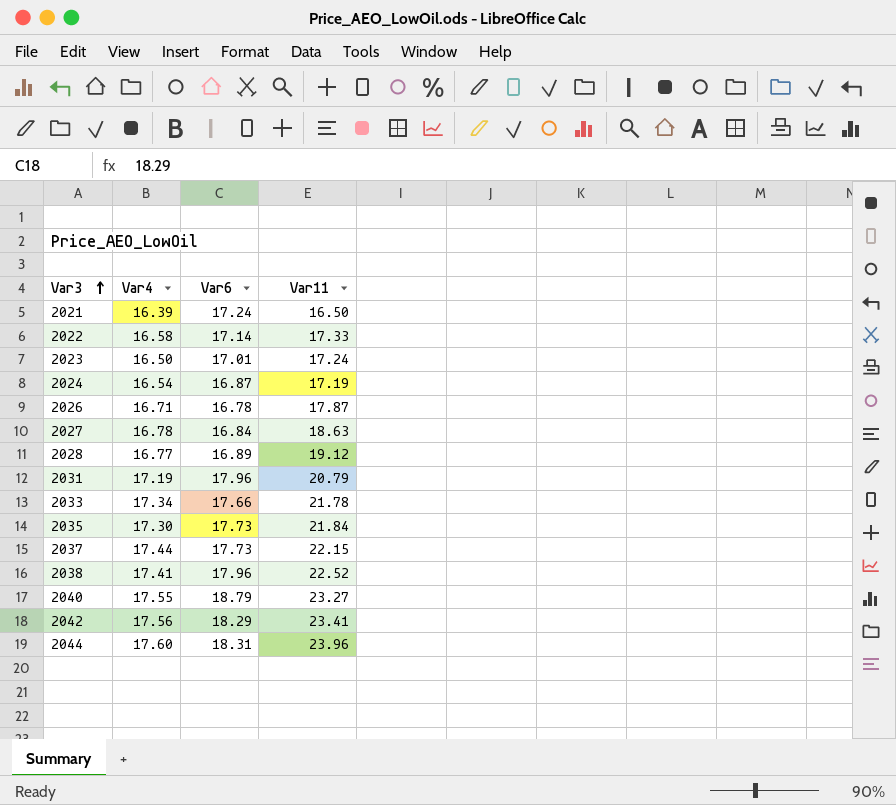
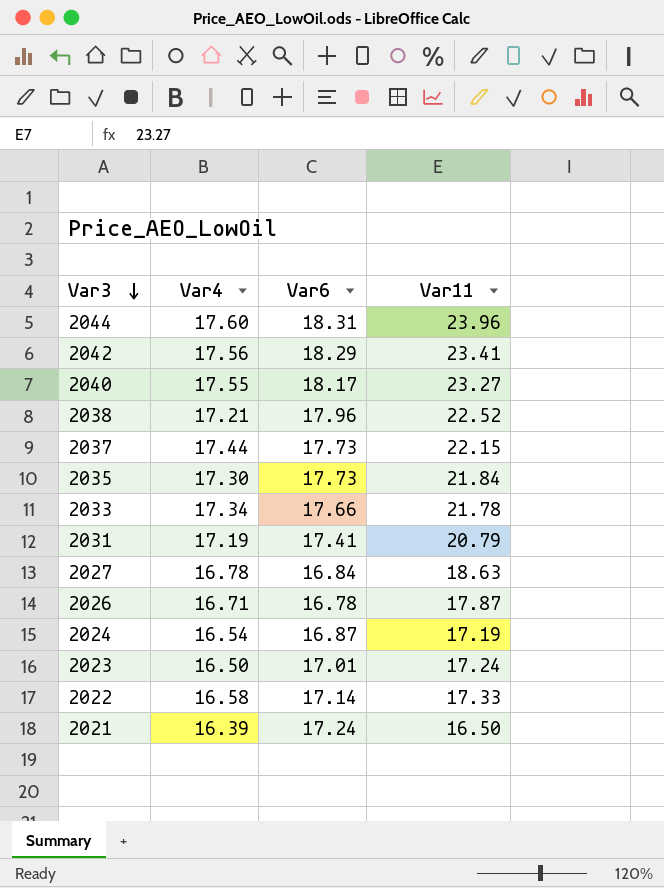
row order: Var3 ascending -> Var3 descending
row 2028: 16.77 | 16.89 | 19.12 -> none
2040 | Var6: 18.79 -> 18.17
2038 | Var4: 17.41 -> 17.21
2031 | Var6: 17.96 -> 17.41

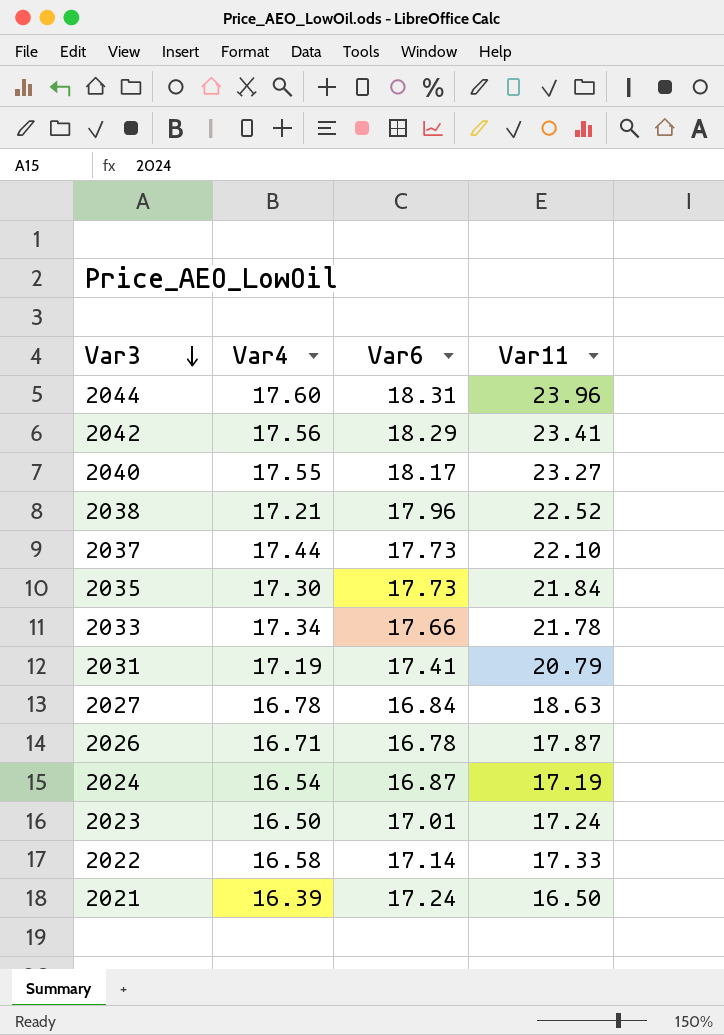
2037 | Var11: 22.15 -> 22.10

